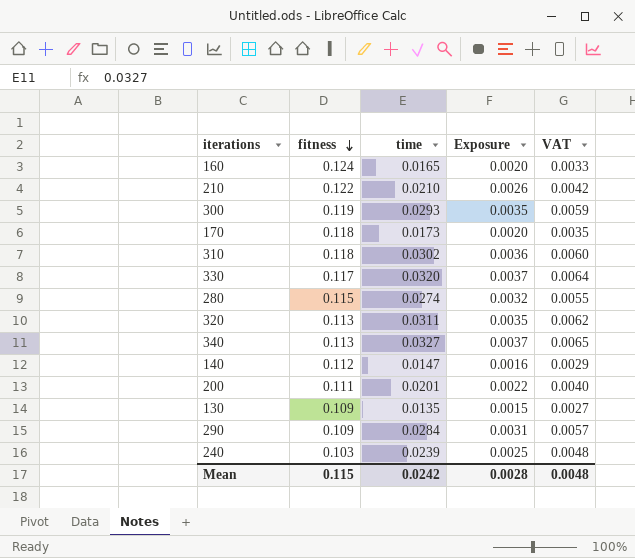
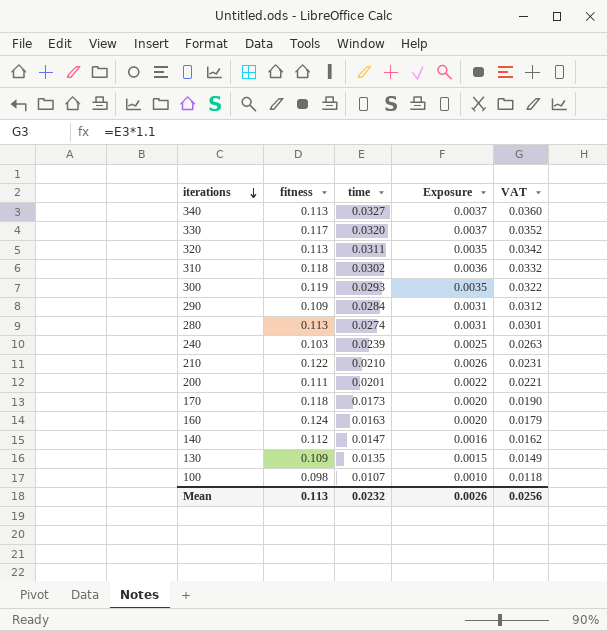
row order: fitness descending -> iterations descending
column VAT | formula: [time] * 0.2 -> [time] * 1.1
280 | fitness: 0.115 -> 0.113
280 | Exposure: 0.0032 -> 0.0031
160 | time: 0.0165 -> 0.0163
row 100: none -> 0.098 | 0.0107 | 0.0010 | 0.0118
Mean | fitness: 0.115 -> 0.113
Mean | time: 0.0242 -> 0.0232
Mean | Exposure: 0.0028 -> 0.0026
Mean | VAT: 0.0048 -> 0.0256

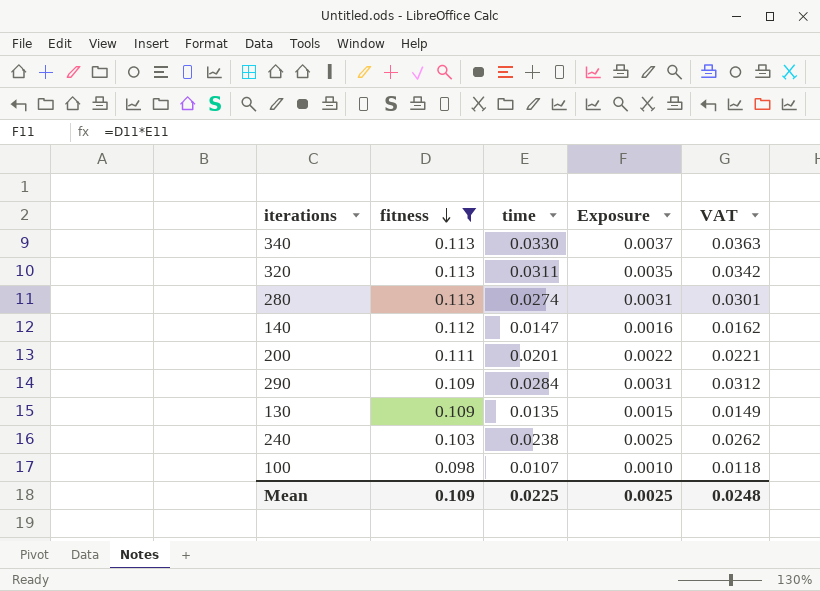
filter: none -> fitness <= 0.113
row order: iterations descending -> fitness descending
340 | time: 0.0327 -> 0.0330
340 | VAT: 0.0360 -> 0.0363
240 | time: 0.0239 -> 0.0238
240 | VAT: 0.0263 -> 0.0262
Mean | fitness: 0.113 -> 0.109
Mean | time: 0.0232 -> 0.0225
Mean | Exposure: 0.0026 -> 0.0025
Mean | VAT: 0.0256 -> 0.0248

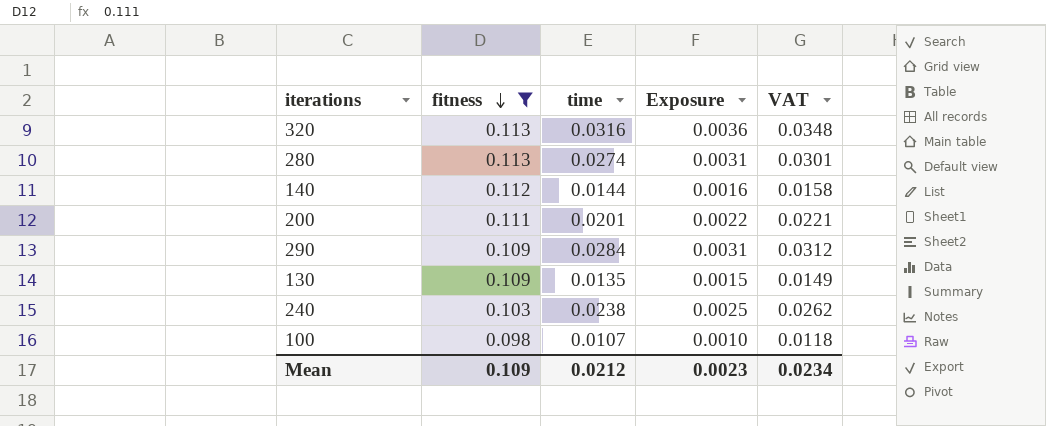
row 340: 0.113 | 0.0330 | 0.0037 | 0.0363 -> none
320 | time: 0.0311 -> 0.0316
320 | Exposure: 0.0035 -> 0.0036
320 | VAT: 0.0342 -> 0.0348
140 | time: 0.0147 -> 0.0144
140 | VAT: 0.0162 -> 0.0158
Mean | time: 0.0225 -> 0.0212
Mean | Exposure: 0.0025 -> 0.0023
Mean | VAT: 0.0248 -> 0.0234

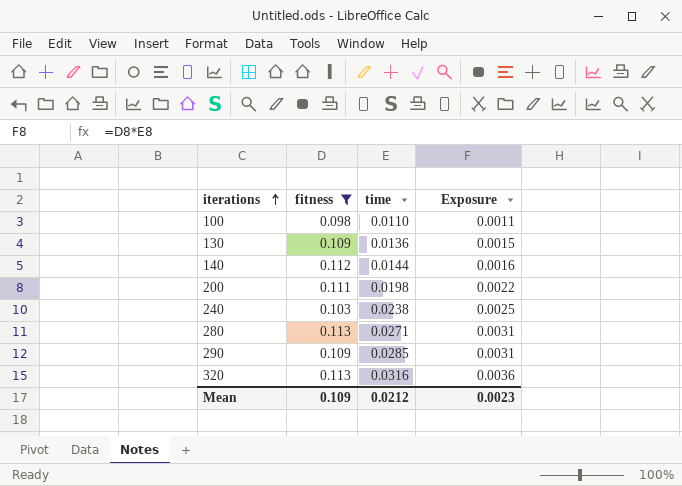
row order: fitness descending -> iterations ascending
column VAT | formula: [time] * 1.1 -> none
100 | time: 0.0107 -> 0.0110
100 | Exposure: 0.0010 -> 0.0011
130 | time: 0.0135 -> 0.0136
200 | time: 0.0201 -> 0.0198
280 | time: 0.0274 -> 0.0271
290 | time: 0.0284 -> 0.0285

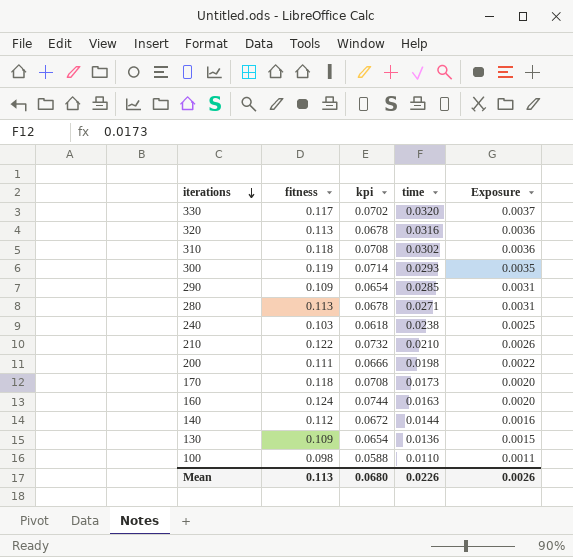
filter: fitness <= 0.113 -> none
row order: iterations ascending -> iterations descending
column kpi | formula: none -> [fitness] * 0.6
Mean | fitness: 0.109 -> 0.113
Mean | time: 0.0212 -> 0.0226
Mean | Exposure: 0.0023 -> 0.0026

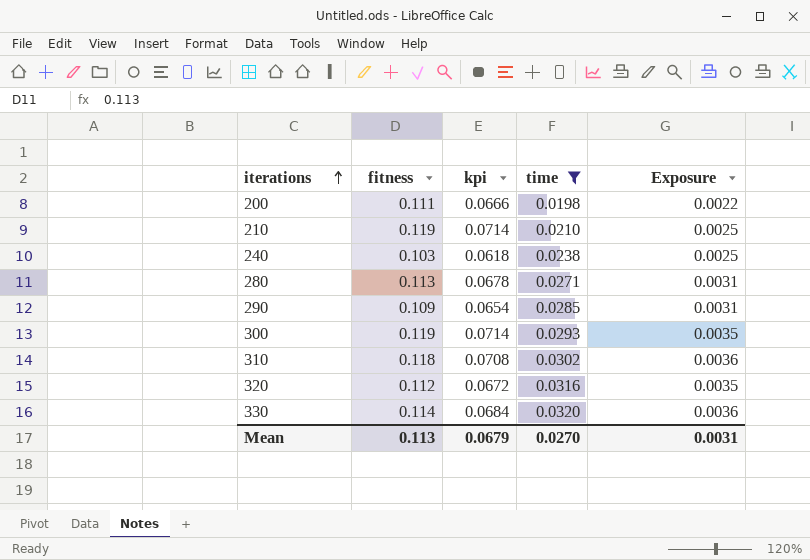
filter: none -> time >= 0.0198
row order: iterations descending -> iterations ascending
210 | fitness: 0.122 -> 0.119
210 | kpi: 0.0732 -> 0.0714
210 | Exposure: 0.0026 -> 0.0025
320 | fitness: 0.113 -> 0.112
320 | kpi: 0.0678 -> 0.0672
320 | Exposure: 0.0036 -> 0.0035
330 | fitness: 0.117 -> 0.114
330 | kpi: 0.0702 -> 0.0684
330 | Exposure: 0.0037 -> 0.0036
Mean | kpi: 0.0680 -> 0.0679
Mean | time: 0.0226 -> 0.0270
Mean | Exposure: 0.0026 -> 0.0031

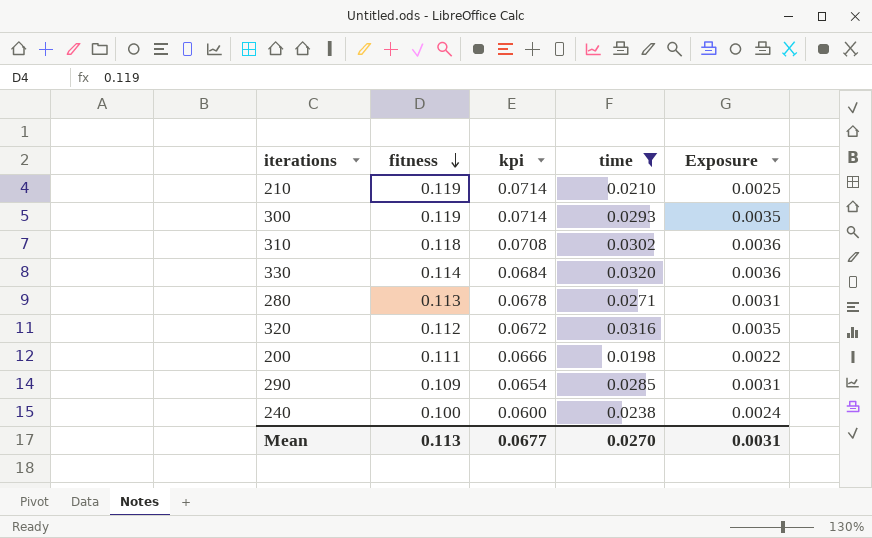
row order: iterations ascending -> fitness descending
240 | fitness: 0.103 -> 0.100
240 | kpi: 0.0618 -> 0.0600
240 | Exposure: 0.0025 -> 0.0024
Mean | kpi: 0.0679 -> 0.0677

